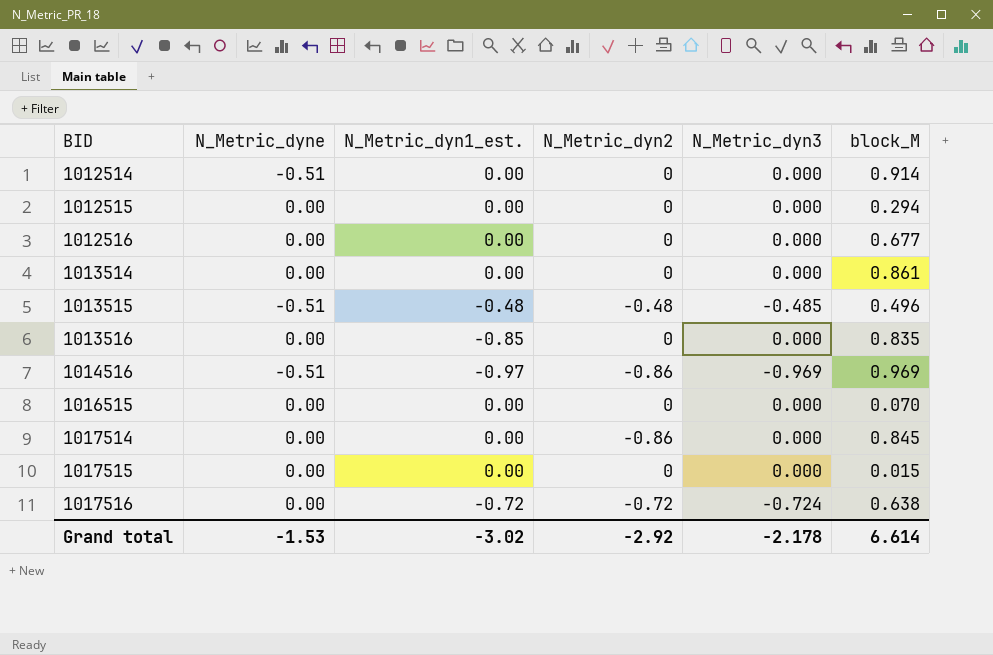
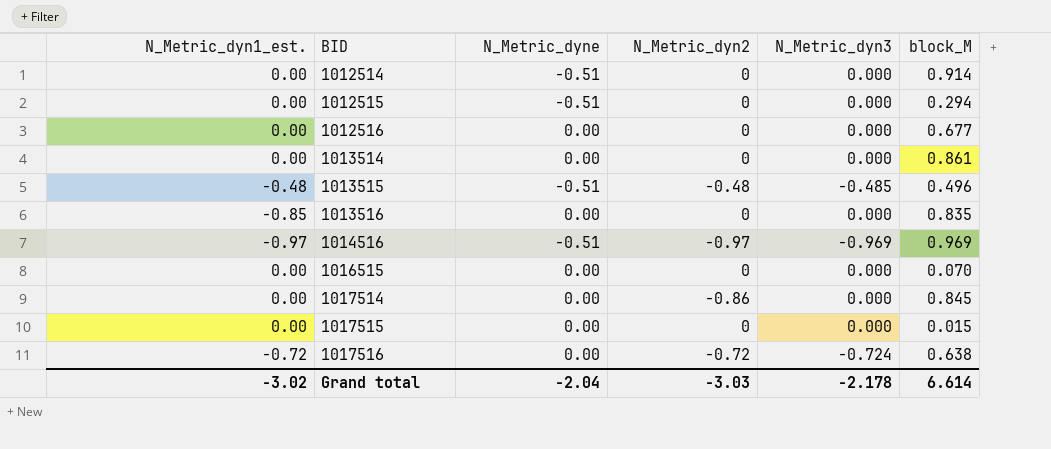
column N_Metric_dyn1_est. | position: 3 -> 1
1012515 | N_Metric_dyne: 0.00 -> -0.51
1014516 | N_Metric_dyn2: -0.86 -> -0.97
Grand total | N_Metric_dyne: -1.53 -> -2.04
Grand total | N_Metric_dyn2: -2.92 -> -3.03

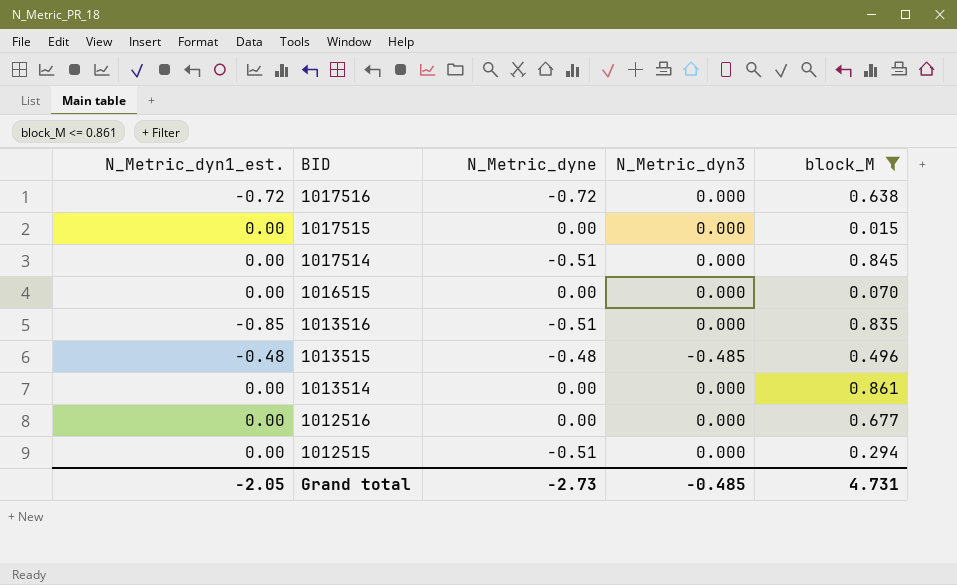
filter: none -> block_M <= 0.861
row order: BID ascending -> BID descending
column N_Metric_dyn2 | position: 4 -> none
1017516 | N_Metric_dyne: 0.00 -> -0.72
1017516 | N_Metric_dyn3: -0.724 -> 0.000
1017514 | N_Metric_dyne: 0.00 -> -0.51
1013516 | N_Metric_dyne: 0.00 -> -0.51
1013515 | N_Metric_dyne: -0.51 -> -0.48
Grand total | N_Metric_dyn1_est.: -3.02 -> -2.05
Grand total | N_Metric_dyne: -2.04 -> -2.73
Grand total | N_Metric_dyn3: -2.178 -> -0.485
Grand total | block_M: 6.614 -> 4.731

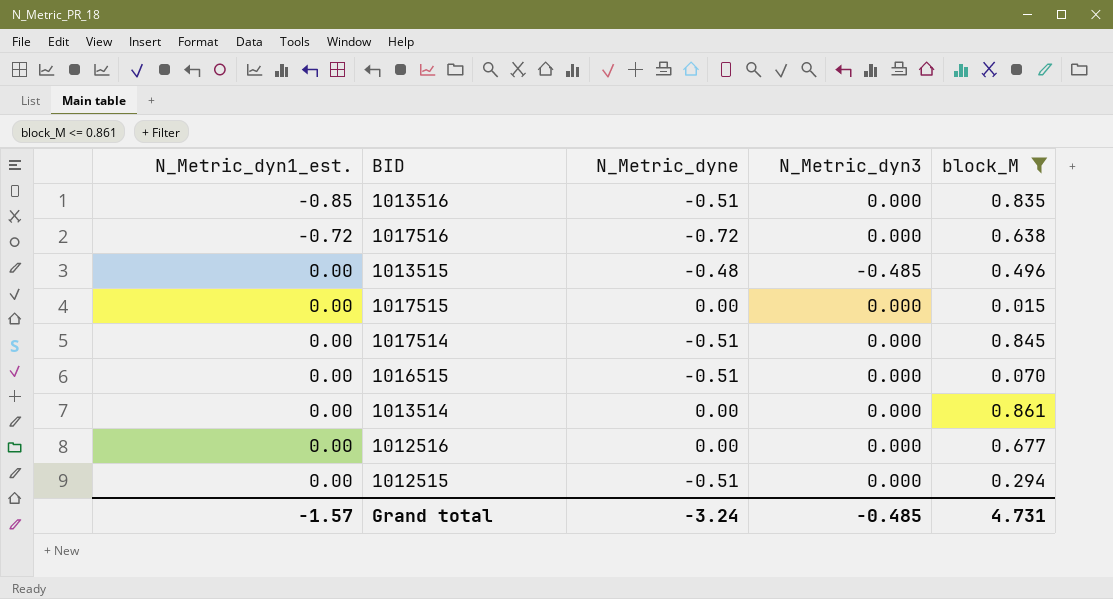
row order: BID descending -> N_Metric_dyn1_est. ascending
1013515 | N_Metric_dyn1_est.: -0.48 -> 0.00
1016515 | N_Metric_dyne: 0.00 -> -0.51
Grand total | N_Metric_dyn1_est.: -2.05 -> -1.57
Grand total | N_Metric_dyne: -2.73 -> -3.24

